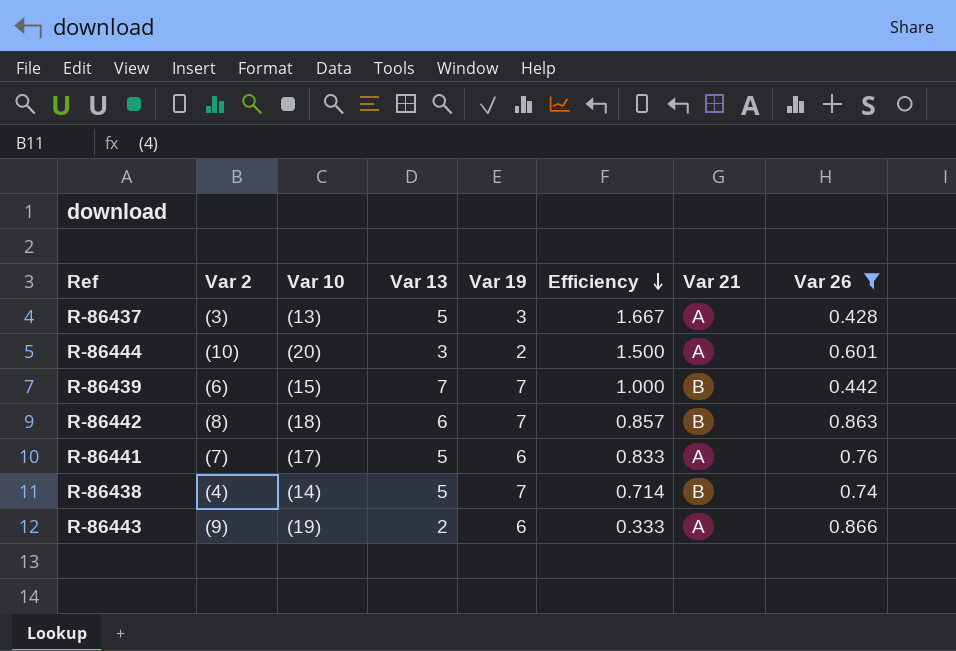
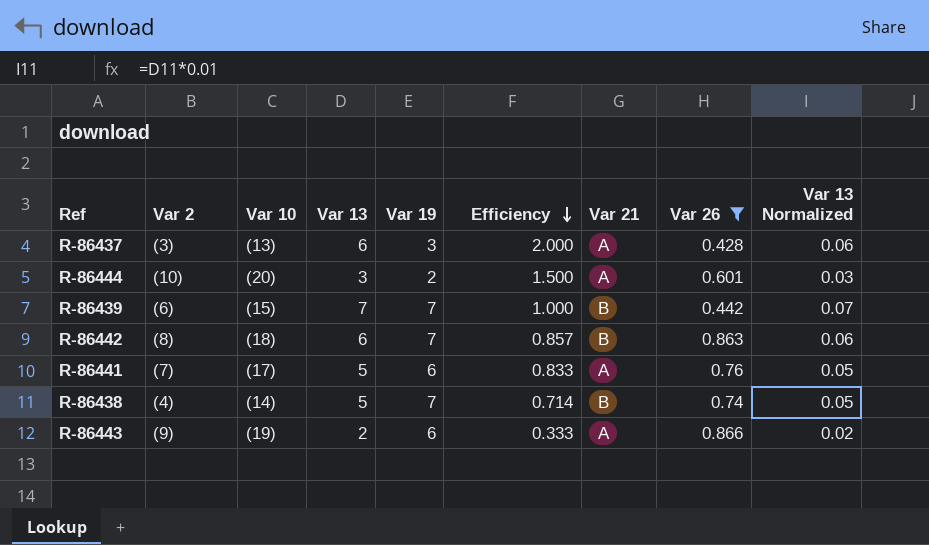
column Var 13 Normalized | formula: none -> [Var 13] * 0.01
R-86437 | Var 13: 5 -> 6
R-86437 | Efficiency: 1.667 -> 2.000

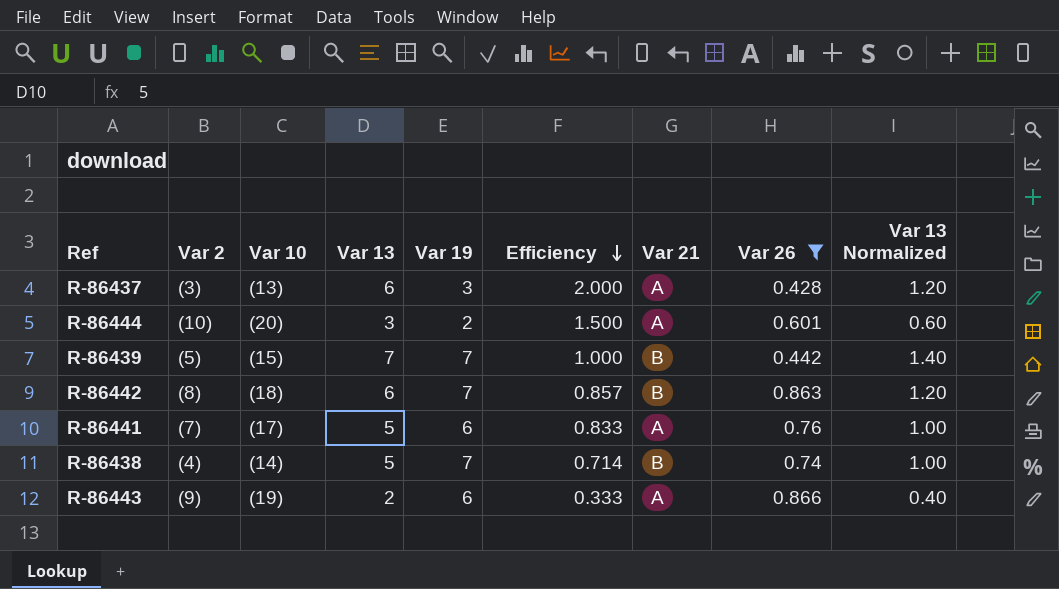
column Var 13 Normalized | formula: [Var 13] * 0.01 -> [Var 13] * 0.2
R-86439 | Var 2: (6) -> (5)

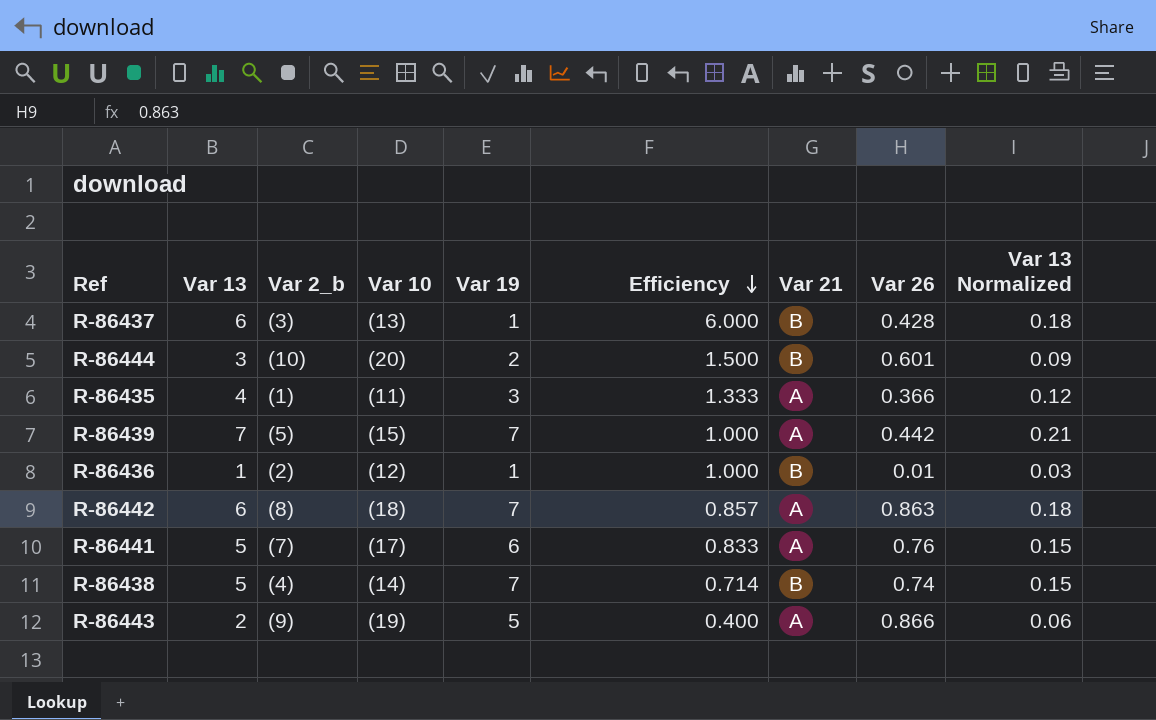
filter: Var 26 >= 0.428 -> none
column Var 13 | position: 4 -> 2
column name: Var 2 -> Var 2_b
column Var 13 Normalized | formula: [Var 13] * 0.2 -> [Var 13] * 0.03
R-86437 | Var 19: 3 -> 1
R-86437 | Efficiency: 2.000 -> 6.000
R-86437 | Var 21: A -> B
R-86444 | Var 21: A -> B
R-86439 | Var 21: B -> A
R-86442 | Var 21: B -> A
R-86443 | Var 19: 6 -> 5
R-86443 | Efficiency: 0.333 -> 0.400

